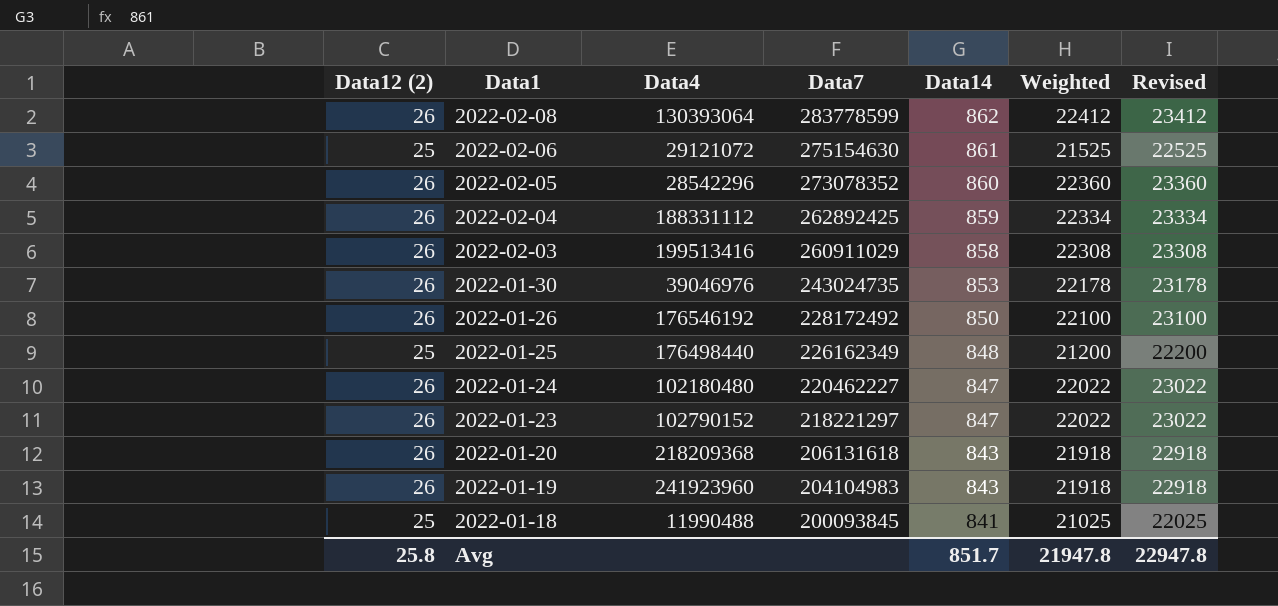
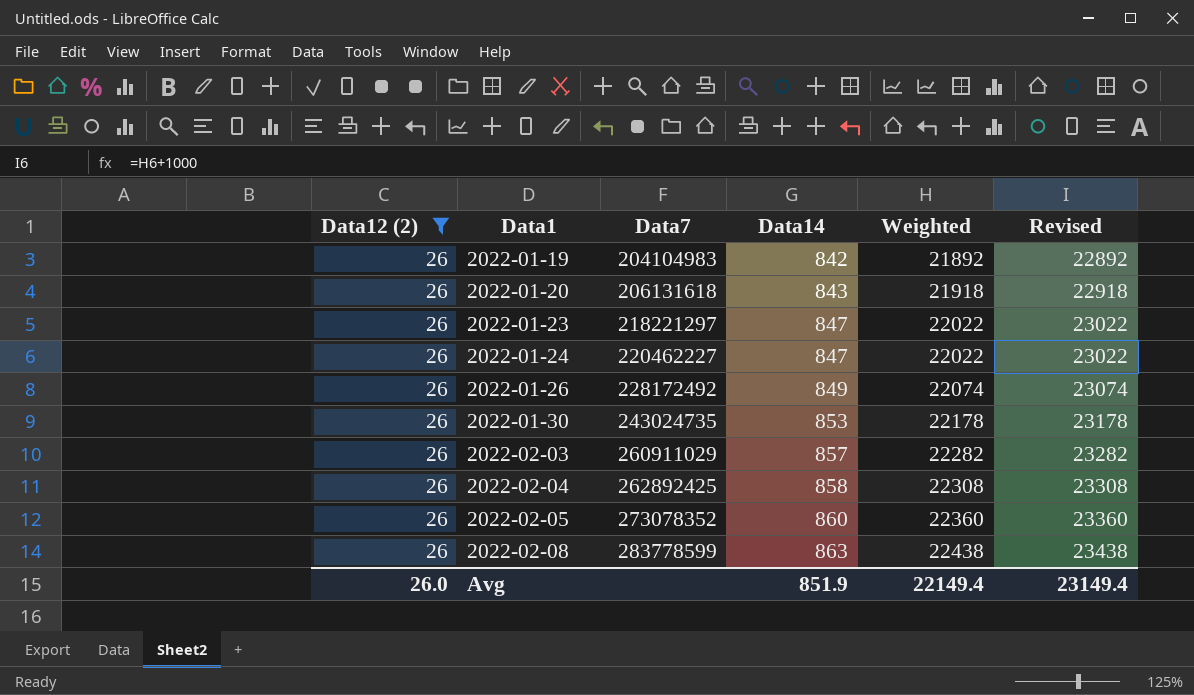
filter: none -> Data12 (2) = 26
row order: Data1 descending -> Data1 ascending
column Data4 | position: 3 -> none
2022-01-19 | Data14: 843 -> 842
2022-01-19 | Weighted: 21918 -> 21892
2022-01-19 | Revised: 22918 -> 22892
2022-01-26 | Data14: 850 -> 849
2022-01-26 | Weighted: 22100 -> 22074
2022-01-26 | Revised: 23100 -> 23074
2022-02-03 | Data14: 858 -> 857
2022-02-03 | Weighted: 22308 -> 22282
2022-02-03 | Revised: 23308 -> 23282
2022-02-04 | Data14: 859 -> 858
2022-02-04 | Weighted: 22334 -> 22308
2022-02-04 | Revised: 23334 -> 23308
2022-02-08 | Data14: 862 -> 863
2022-02-08 | Weighted: 22412 -> 22438
2022-02-08 | Revised: 23412 -> 23438
Avg | Data12 (2): 25.8 -> 26.0
Avg | Data14: 851.7 -> 851.9
Avg | Weighted: 21947.8 -> 22149.4
Avg | Revised: 22947.8 -> 23149.4

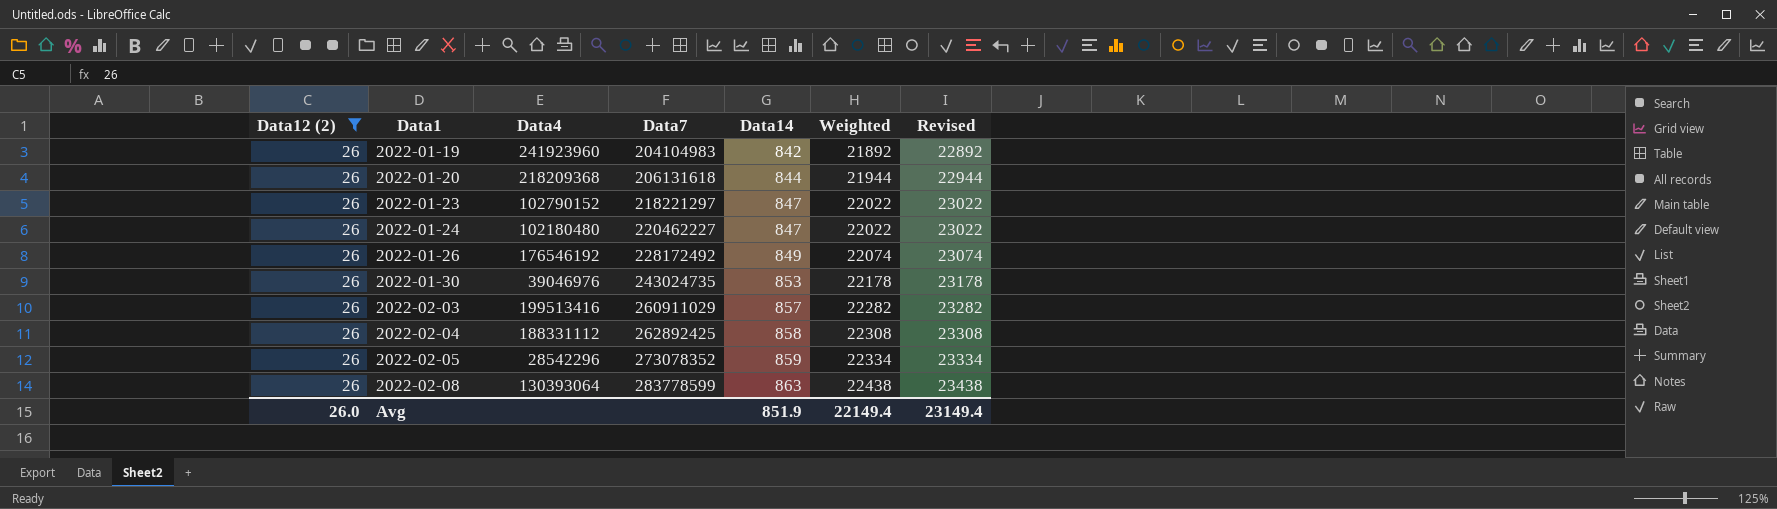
column Data4 | position: none -> 3
2022-01-20 | Data14: 843 -> 844
2022-01-20 | Weighted: 21918 -> 21944
2022-01-20 | Revised: 22918 -> 22944
2022-02-05 | Data14: 860 -> 859
2022-02-05 | Weighted: 22360 -> 22334
2022-02-05 | Revised: 23360 -> 23334

